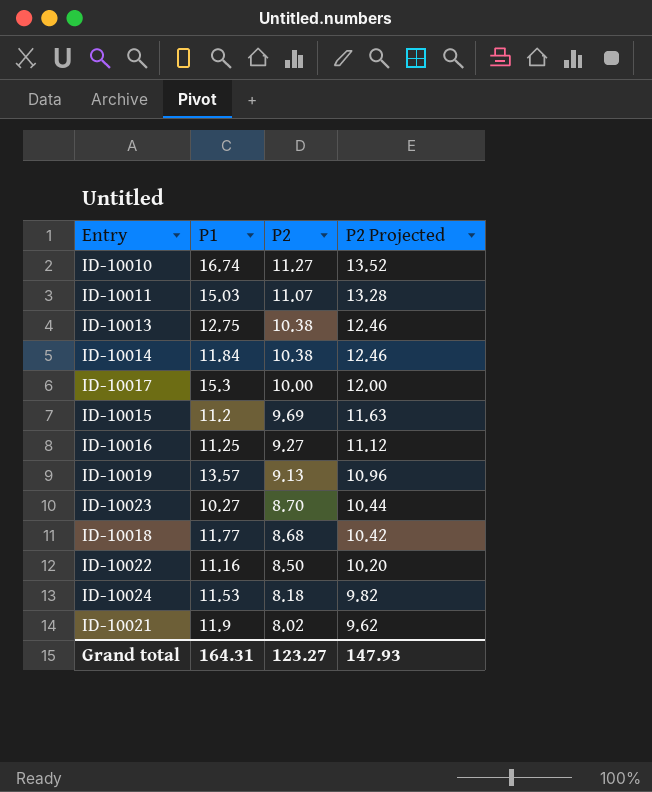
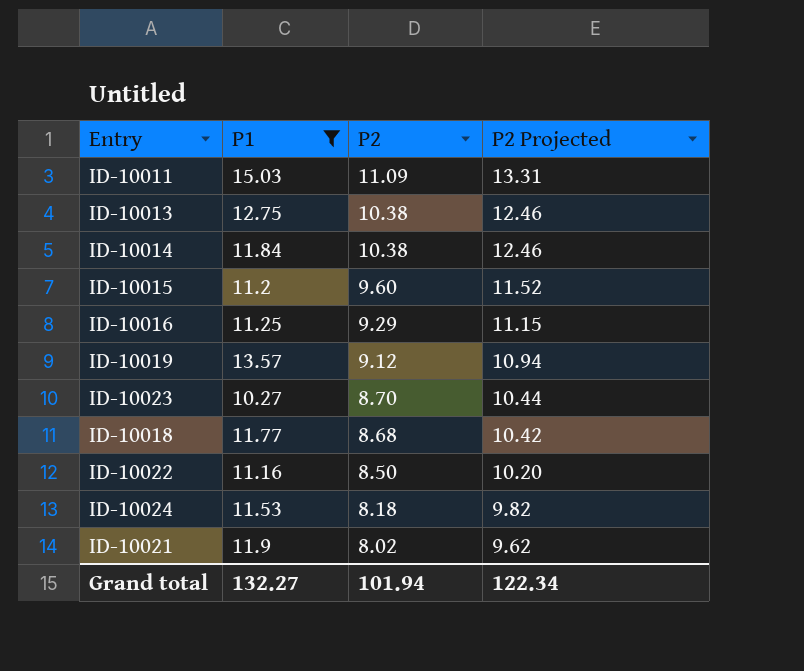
filter: none -> P1 <= 15.03
ID-10011 | P2: 11.07 -> 11.09
ID-10011 | P2 Projected: 13.28 -> 13.31
ID-10015 | P2: 9.69 -> 9.60
ID-10015 | P2 Projected: 11.63 -> 11.52
ID-10016 | P2: 9.27 -> 9.29
ID-10016 | P2 Projected: 11.12 -> 11.15
ID-10019 | P2: 9.13 -> 9.12
ID-10019 | P2 Projected: 10.96 -> 10.94
Grand total | P1: 164.31 -> 132.27
Grand total | P2: 123.27 -> 101.94
Grand total | P2 Projected: 147.93 -> 122.34

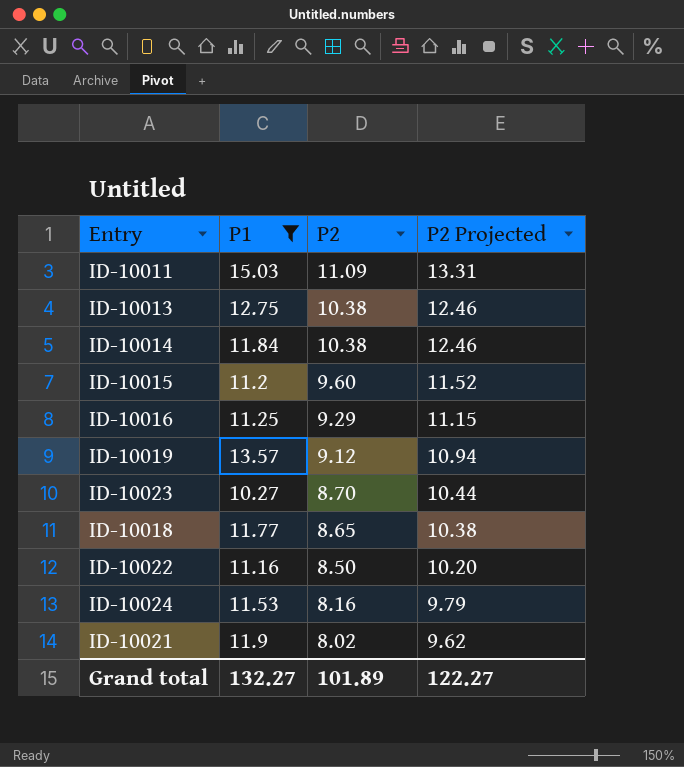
ID-10018 | P2: 8.68 -> 8.65
ID-10018 | P2 Projected: 10.42 -> 10.38
ID-10024 | P2: 8.18 -> 8.16
ID-10024 | P2 Projected: 9.82 -> 9.79
Grand total | P2: 101.94 -> 101.89
Grand total | P2 Projected: 122.34 -> 122.27

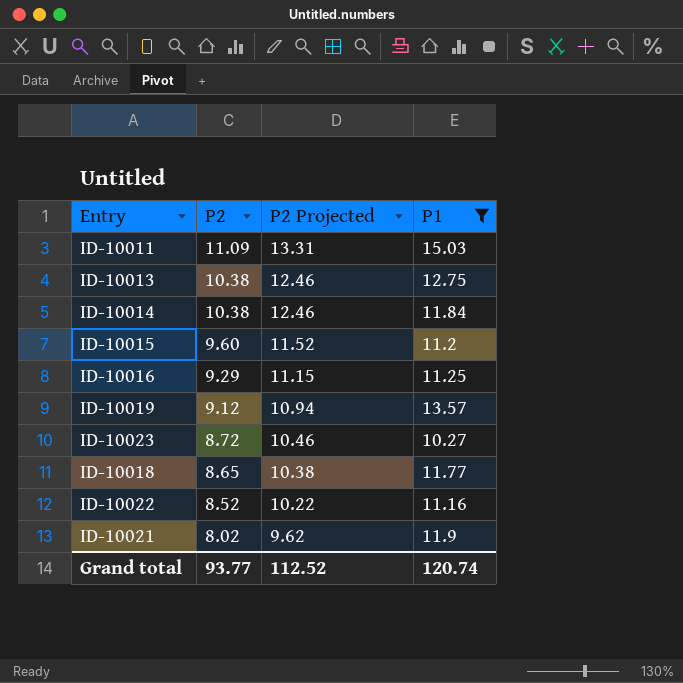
column P1 | position: 2 -> 4
row ID-10024: 11.53 | 8.16 | 9.79 -> none
ID-10023 | P2: 8.70 -> 8.72
ID-10023 | P2 Projected: 10.44 -> 10.46
ID-10022 | P2: 8.50 -> 8.52
ID-10022 | P2 Projected: 10.20 -> 10.22
Grand total | P2: 101.89 -> 93.77
Grand total | P2 Projected: 122.27 -> 112.52
Grand total | P1: 132.27 -> 120.74

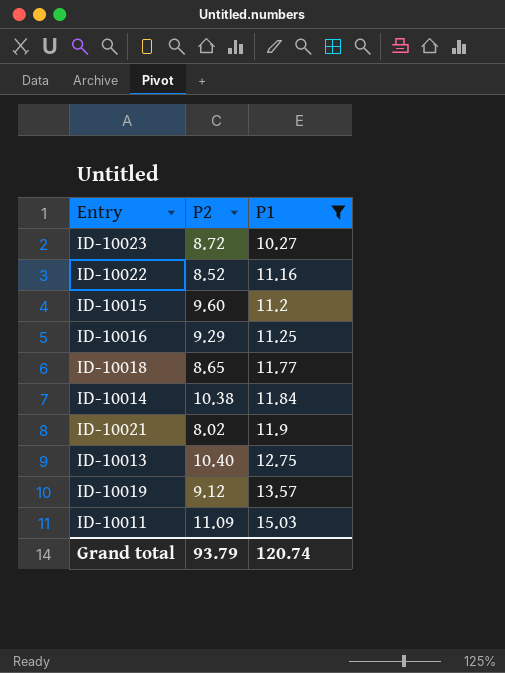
row order: P2 descending -> P1 ascending
column P2 Projected | formula: [P2] * 1.2 -> none
ID-10013 | P2: 10.38 -> 10.40
Grand total | P2: 93.77 -> 93.79

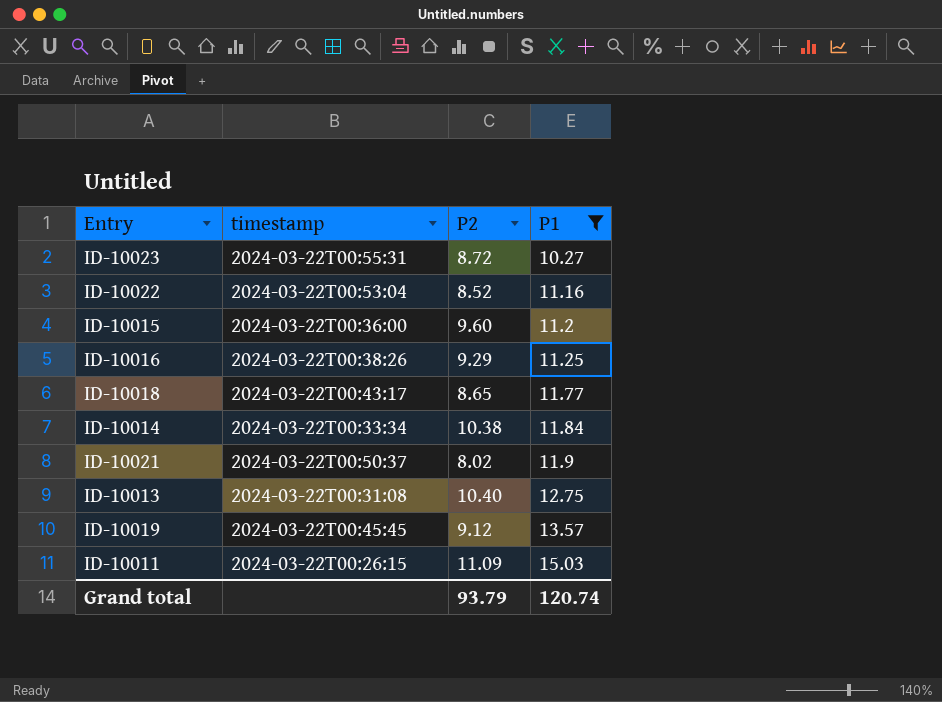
column timestamp | position: none -> 2

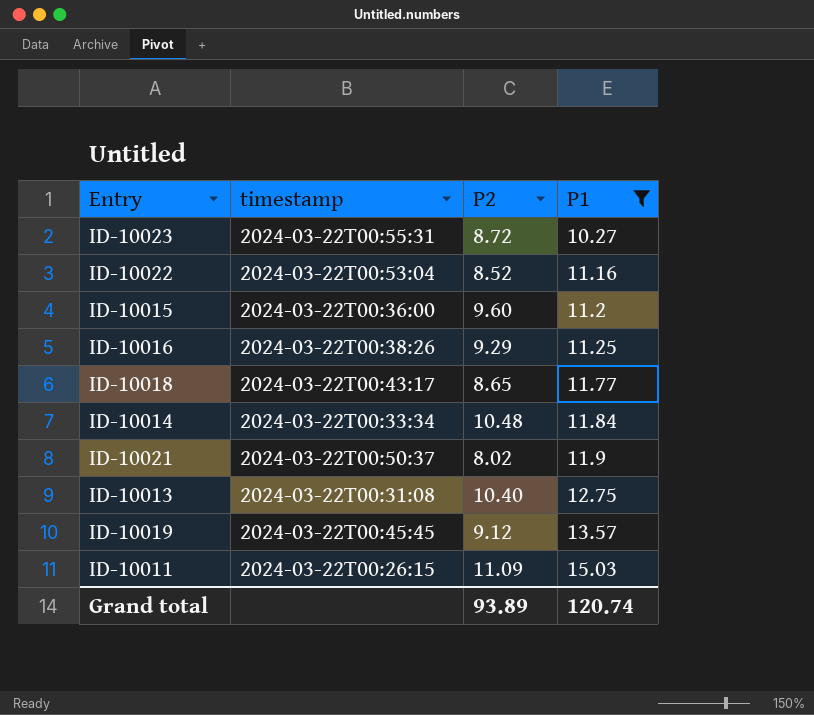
ID-10014 | P2: 10.38 -> 10.48
Grand total | P2: 93.79 -> 93.89

